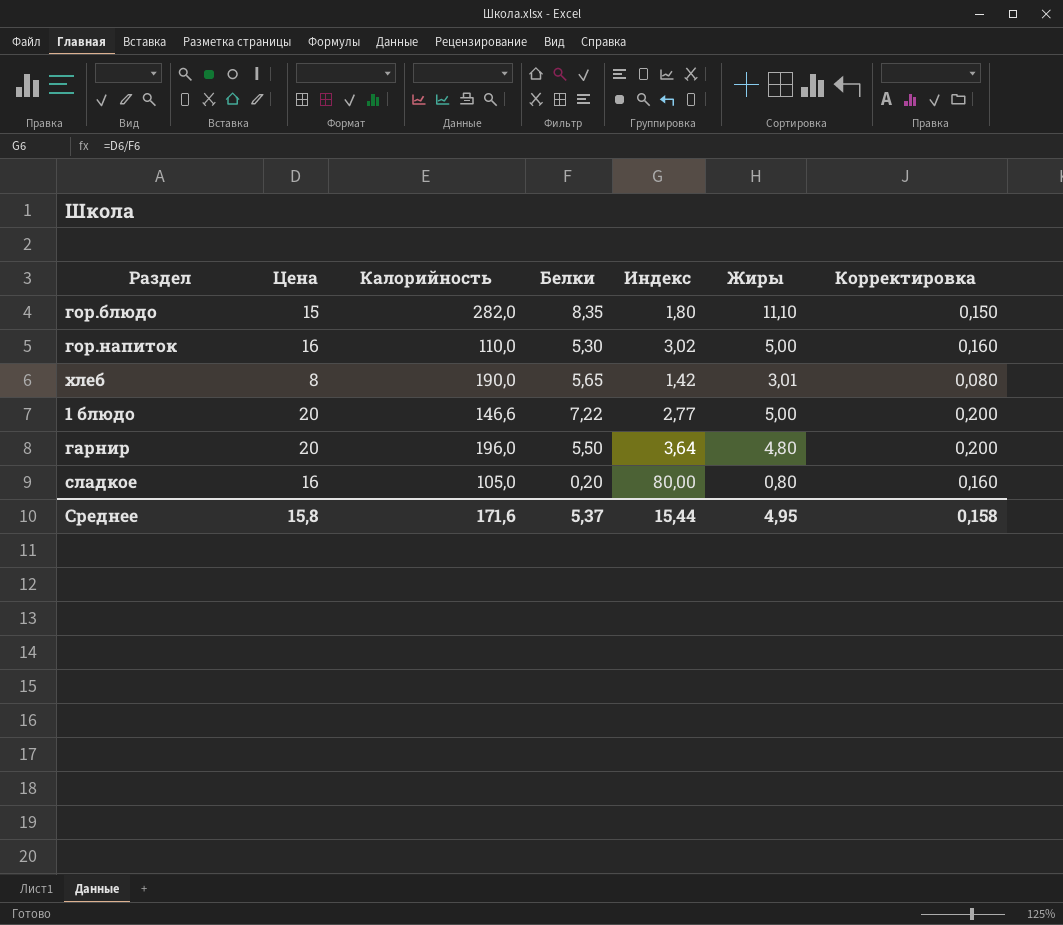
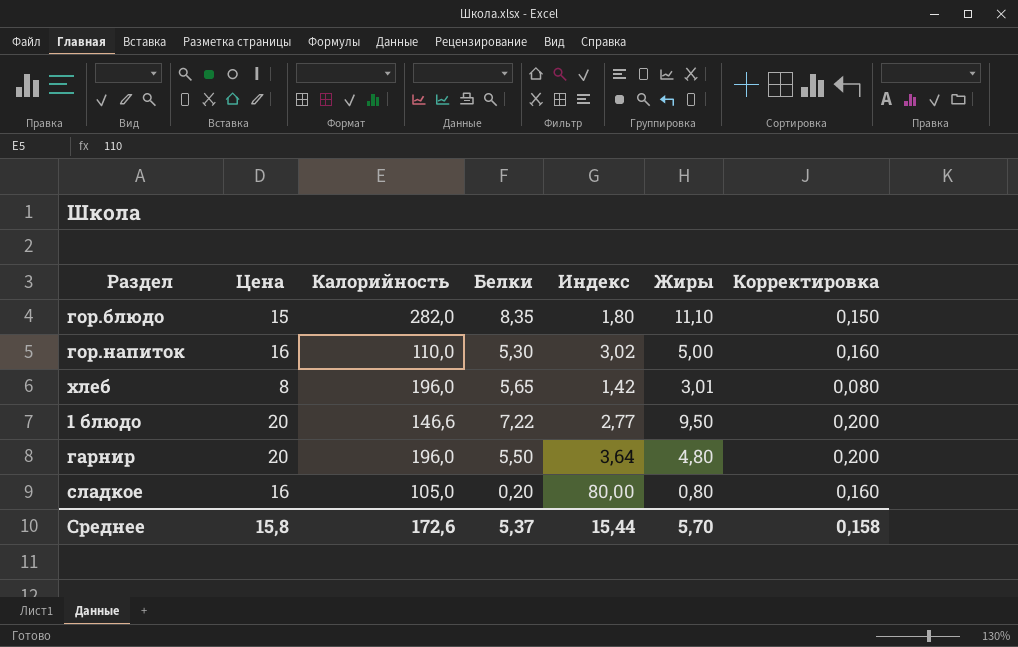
хлеб | Калорийность: 190,0 -> 196,0
1 блюдо | Жиры: 5,00 -> 9,50
Среднее | Калорийность: 171,6 -> 172,6
Среднее | Жиры: 4,95 -> 5,70

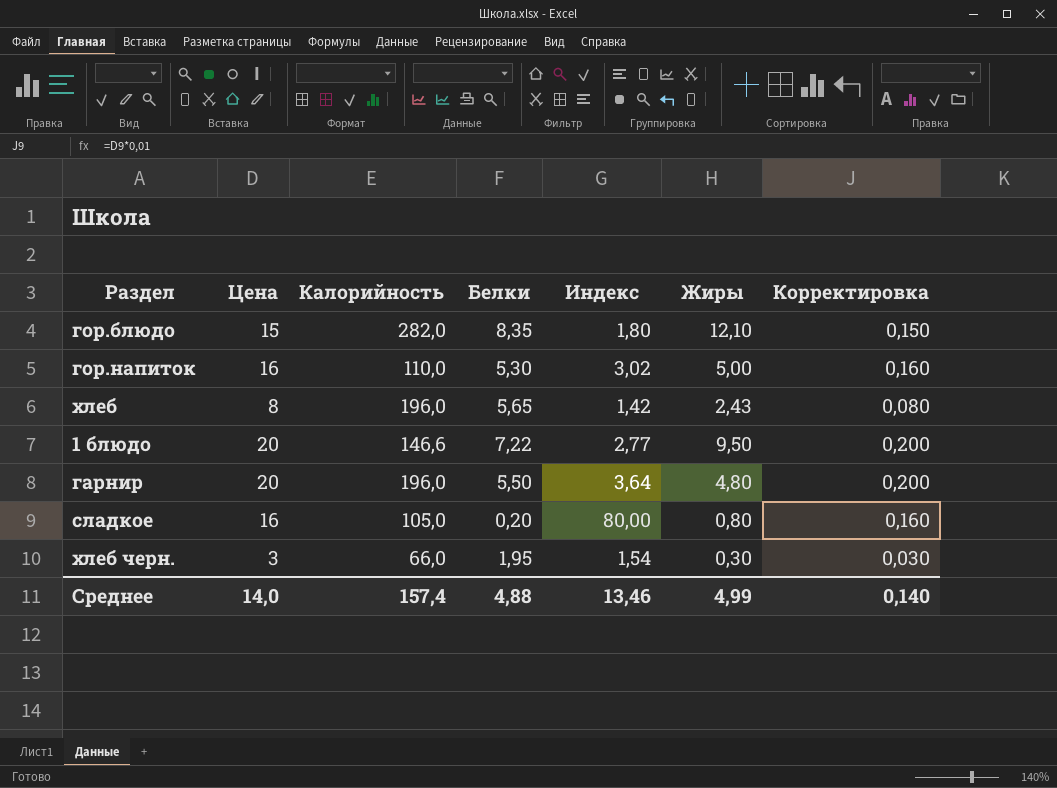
гор.блюдо | Жиры: 11,10 -> 12,10
хлеб | Жиры: 3,01 -> 2,43
row хлеб черн.: none -> 3 | 66,0 | 1,95 | 1,54 | 0,30 | 0,030
Среднее | Цена: 15,8 -> 14,0
Среднее | Калорийность: 172,6 -> 157,4
Среднее | Белки: 5,37 -> 4,88
Среднее | Индекс: 15,44 -> 13,46
Среднее | Жиры: 5,70 -> 4,99
Среднее | Корректировка: 0,158 -> 0,140

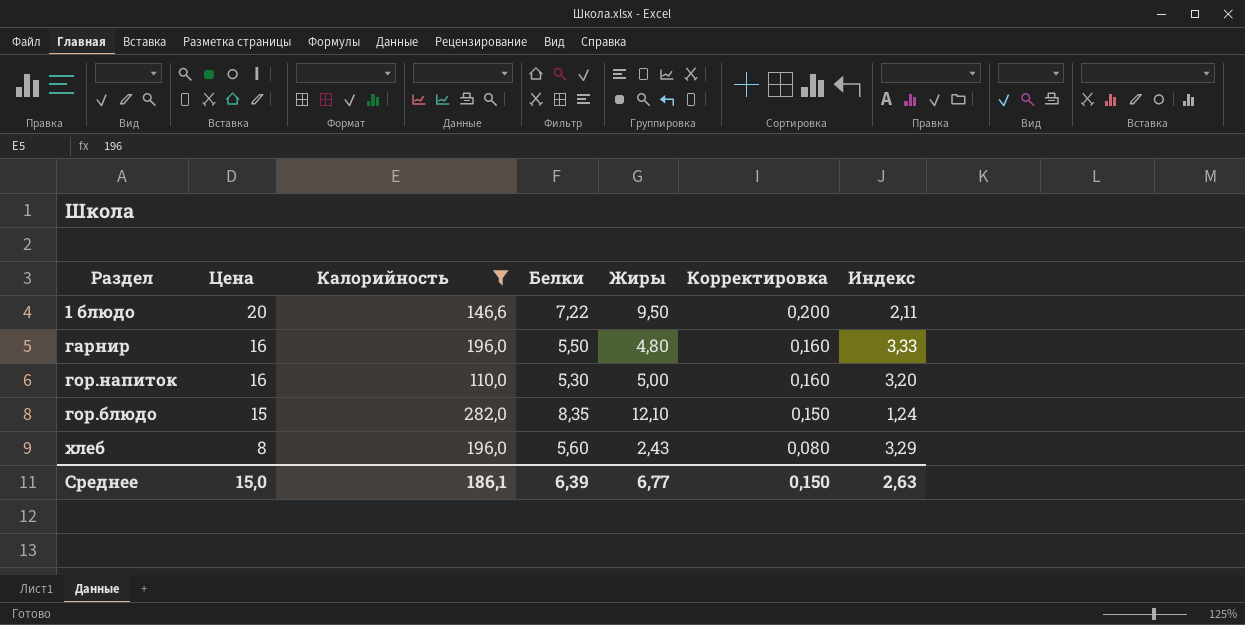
filter: none -> Калорийность >= 110,0
row order: none -> Цена descending
column Индекс | formula: [Цена] / [Белки] -> [Цена] / [Жиры]
column Индекс | position: 5 -> 7
гарнир | Цена: 20 -> 16
гарнир | Корректировка: 0,200 -> 0,160
хлеб | Белки: 5,65 -> 5,60
Среднее | Цена: 14,0 -> 15,0
Среднее | Калорийность: 157,4 -> 186,1
Среднее | Белки: 4,88 -> 6,39
Среднее | Жиры: 4,99 -> 6,77
Среднее | Корректировка: 0,140 -> 0,150
Среднее | Индекс: 13,46 -> 2,63

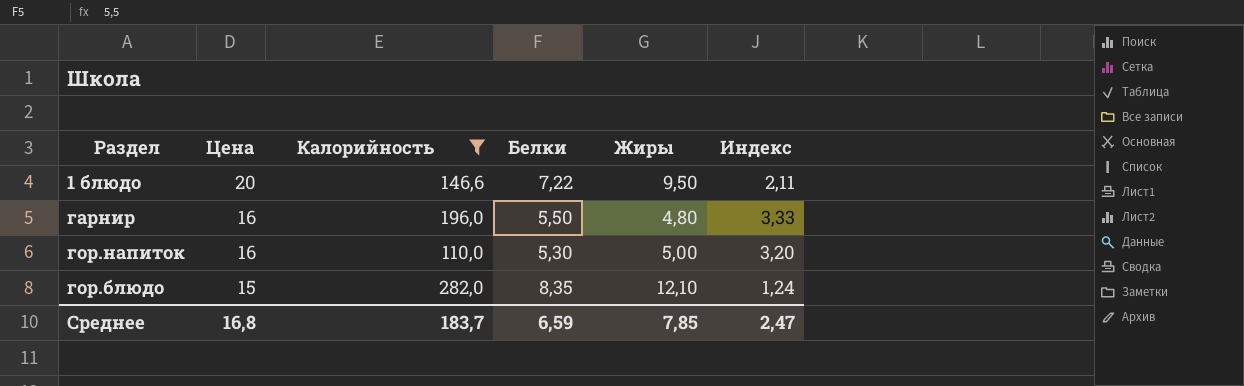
column Корректировка | formula: [Цена] * 0,01 -> none
row хлеб: 8 | 196,0 | 5,60 | 2,43 | 0,080 | 3,29 -> none
Среднее | Цена: 15,0 -> 16,8
Среднее | Калорийность: 186,1 -> 183,7
Среднее | Белки: 6,39 -> 6,59
Среднее | Жиры: 6,77 -> 7,85
Среднее | Индекс: 2,63 -> 2,47

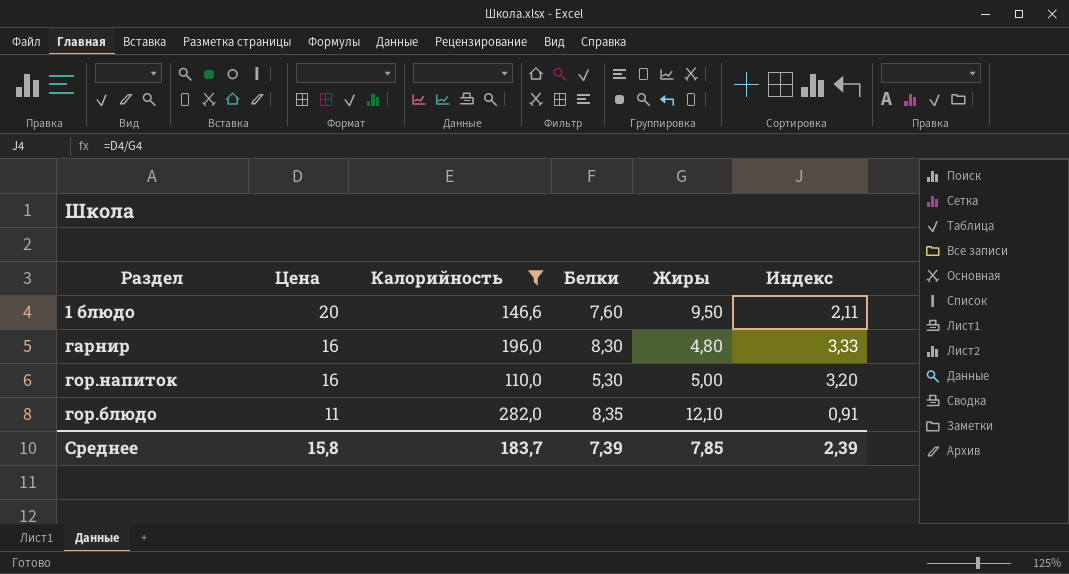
1 блюдо | Белки: 7,22 -> 7,60
гарнир | Белки: 5,50 -> 8,30
гор.блюдо | Цена: 15 -> 11
гор.блюдо | Индекс: 1,24 -> 0,91
Среднее | Цена: 16,8 -> 15,8
Среднее | Белки: 6,59 -> 7,39
Среднее | Индекс: 2,47 -> 2,39

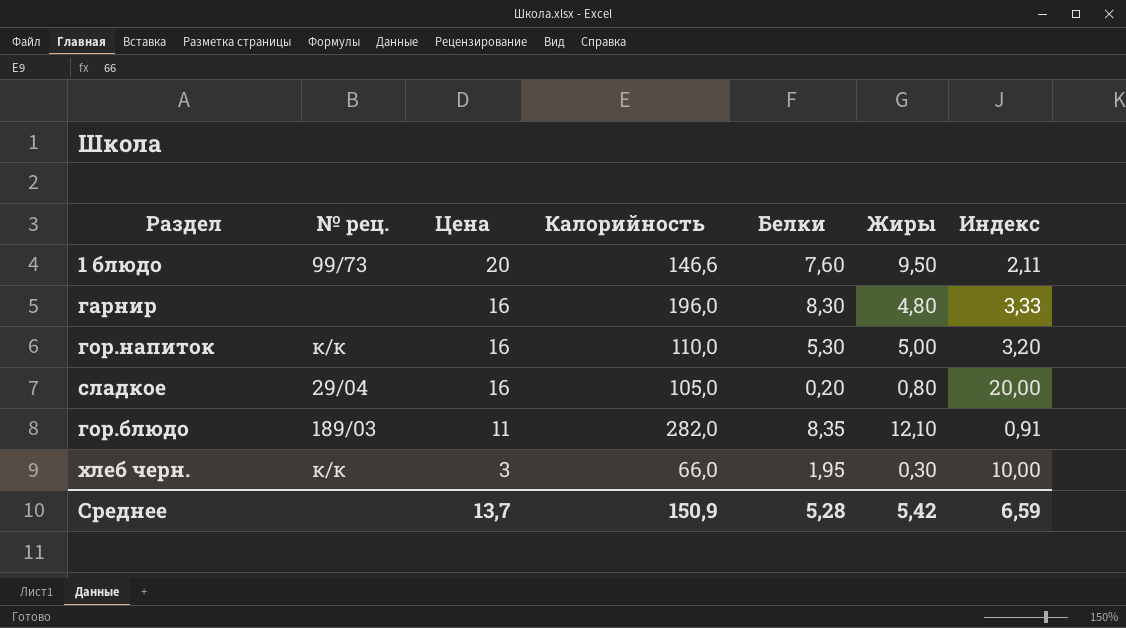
filter: Калорийность >= 110,0 -> none
column № рец. | position: none -> 2
Среднее | Цена: 15,8 -> 13,7
Среднее | Калорийность: 183,7 -> 150,9
Среднее | Белки: 7,39 -> 5,28
Среднее | Жиры: 7,85 -> 5,42
Среднее | Индекс: 2,39 -> 6,59

